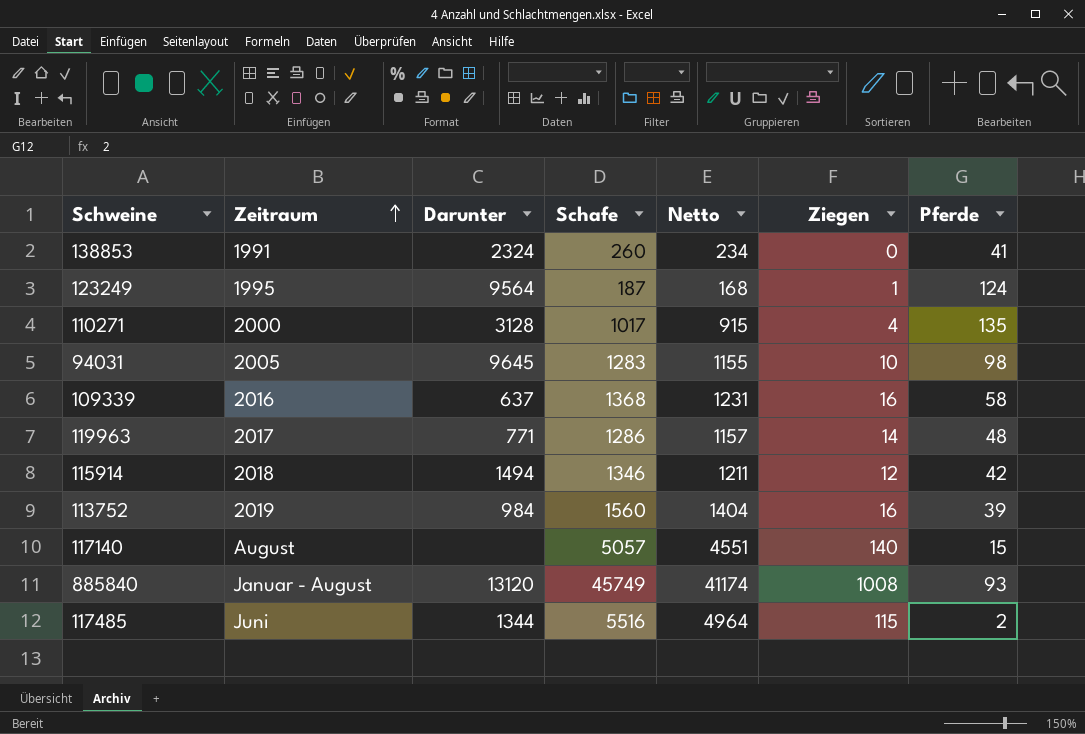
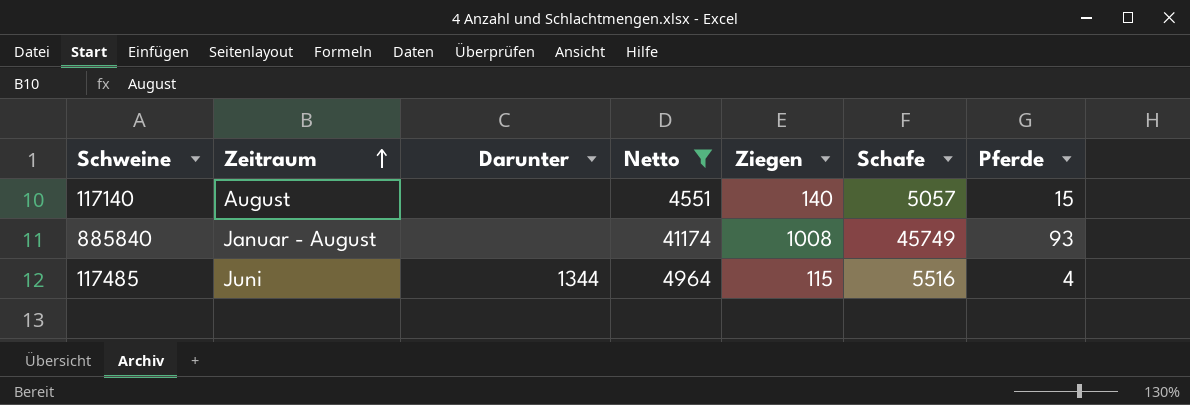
filter: none -> Netto >= 4551
column Schafe | position: 4 -> 6
885840 | Darunter: 13120 -> none
117485 | Pferde: 2 -> 4

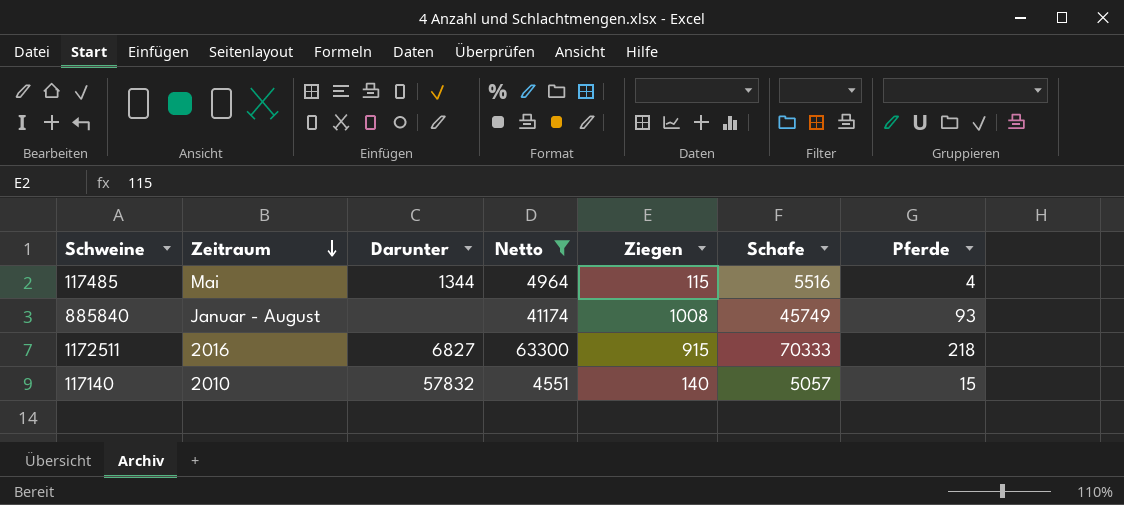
row order: Zeitraum ascending -> Zeitraum descending
117485 | Zeitraum: Juni -> Mai
row 1172511: none -> 2016 | 6827 | 63300 | 915 | 70333 | 218
117140 | Zeitraum: August -> 2010
117140 | Darunter: none -> 57832

